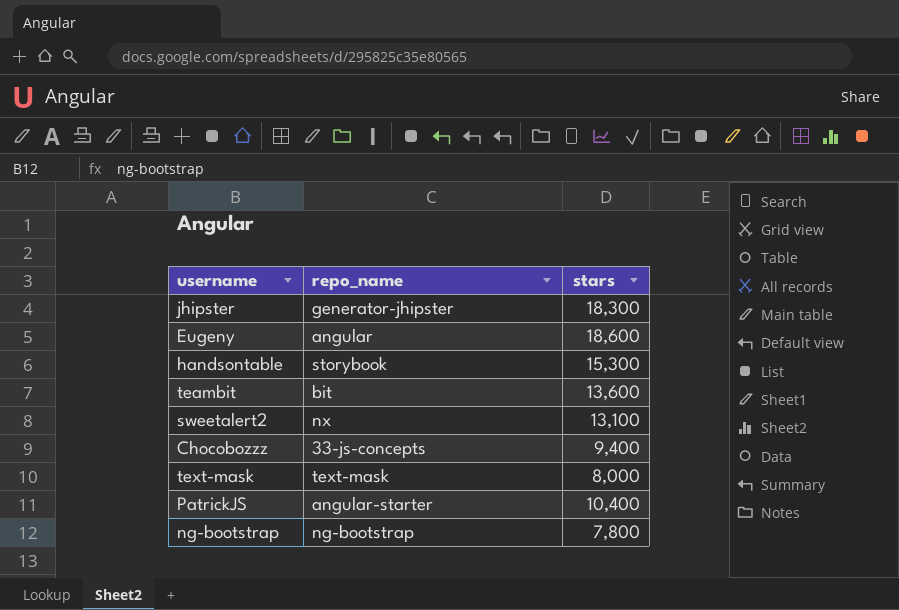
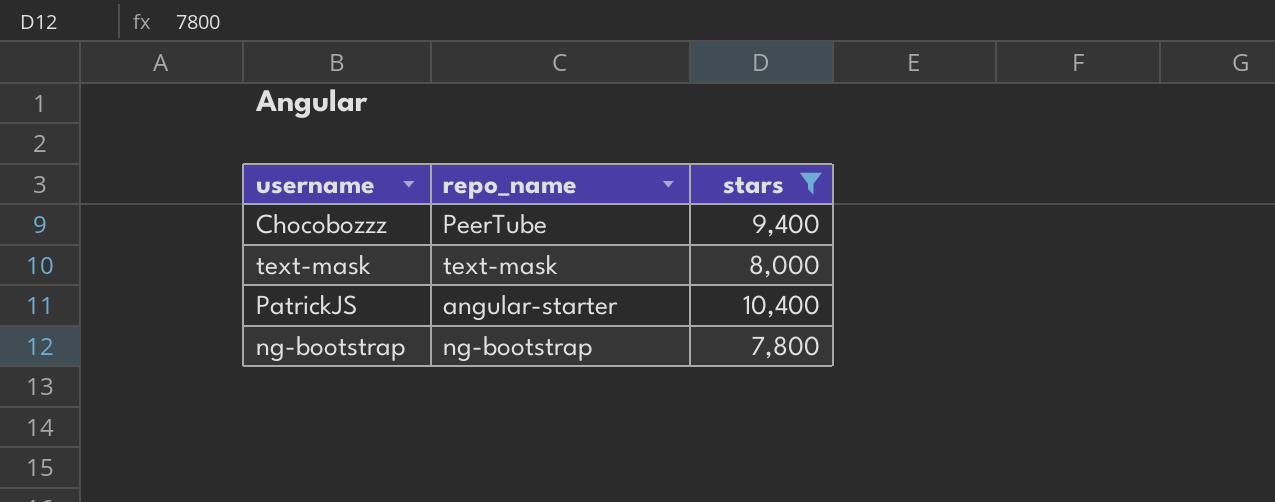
filter: none -> stars <= 10,400
Chocobozzz | repo_name: 33-js-concepts -> PeerTube

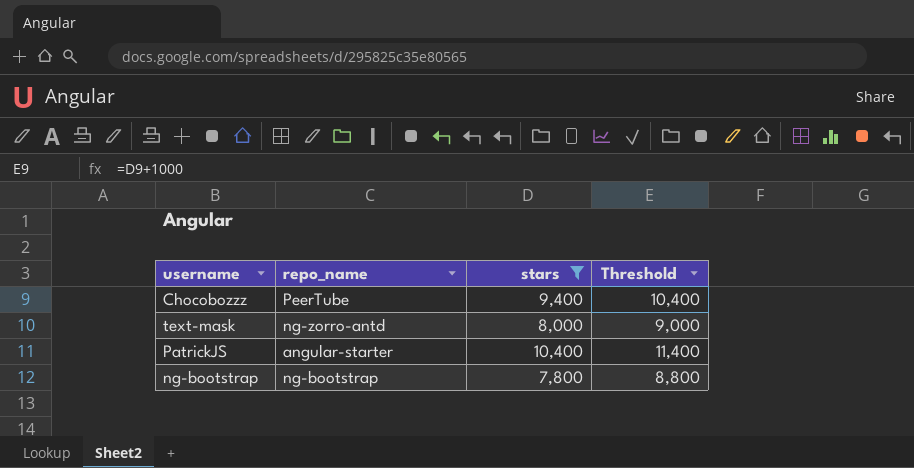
column Threshold | formula: none -> [stars] + 1000
text-mask | repo_name: text-mask -> ng-zorro-antd

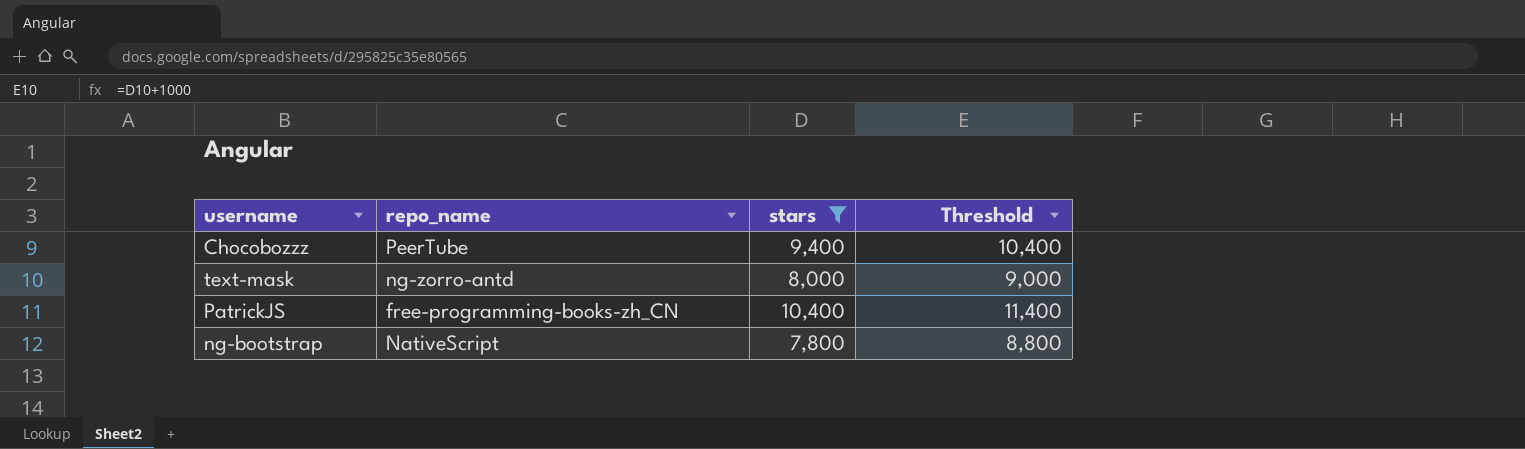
PatrickJS | repo_name: angular-starter -> free-programming-books-zh_CN
ng-bootstrap | repo_name: ng-bootstrap -> NativeScript

